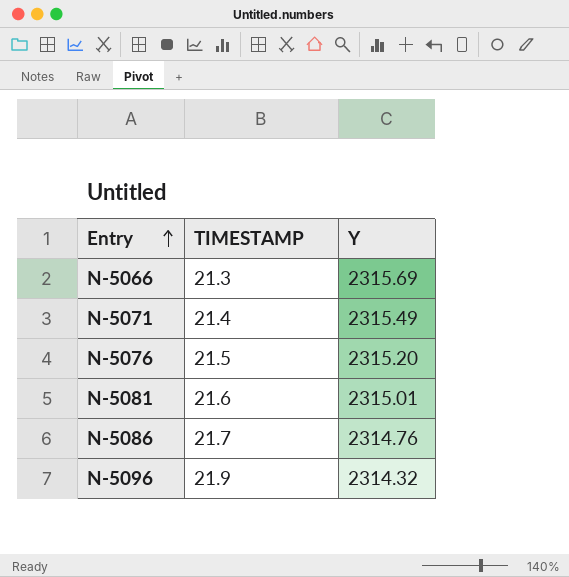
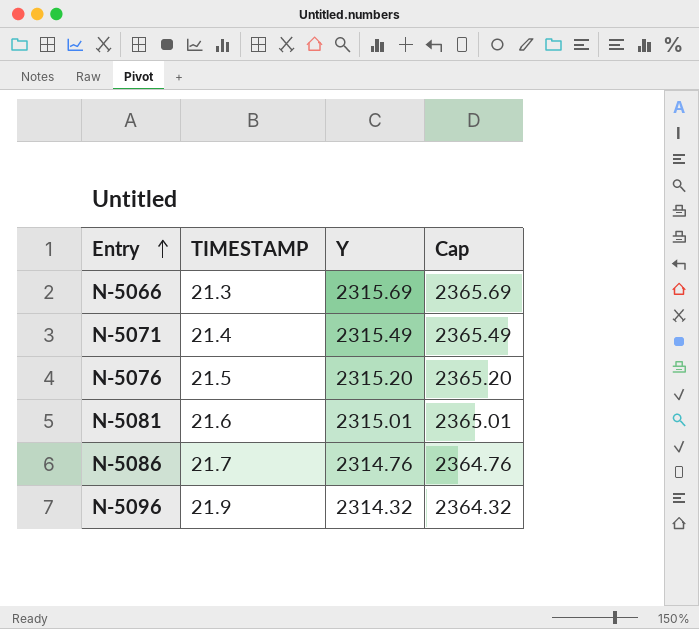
column Cap | formula: none -> [Y] + 50

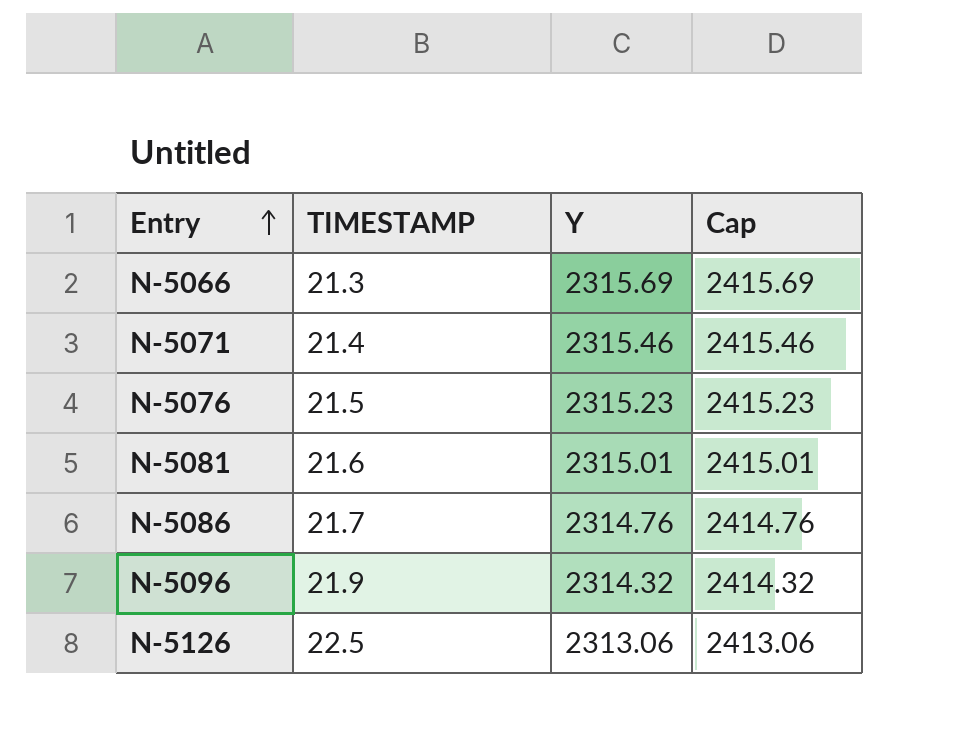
column Cap | formula: [Y] + 50 -> [Y] + 100
N-5071 | Y: 2315.49 -> 2315.46
N-5076 | Y: 2315.20 -> 2315.23
row N-5126: none -> 22.5 | 2313.06 | 2413.06

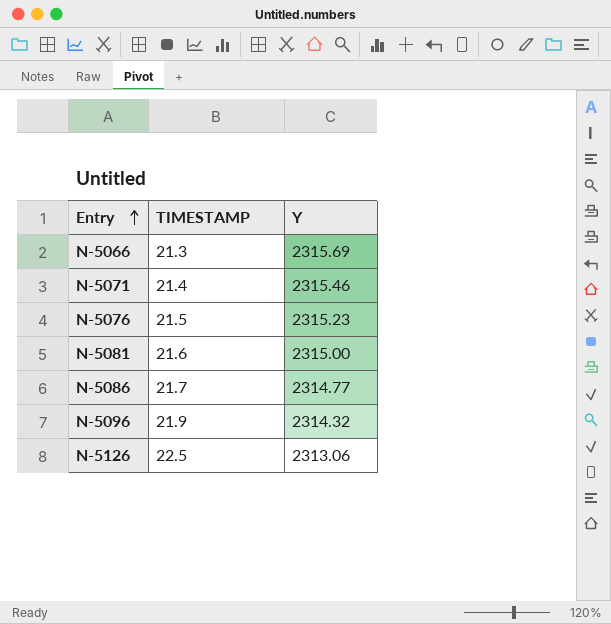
column Cap | formula: [Y] + 100 -> none
N-5081 | Y: 2315.01 -> 2315.00
N-5086 | Y: 2314.76 -> 2314.77

